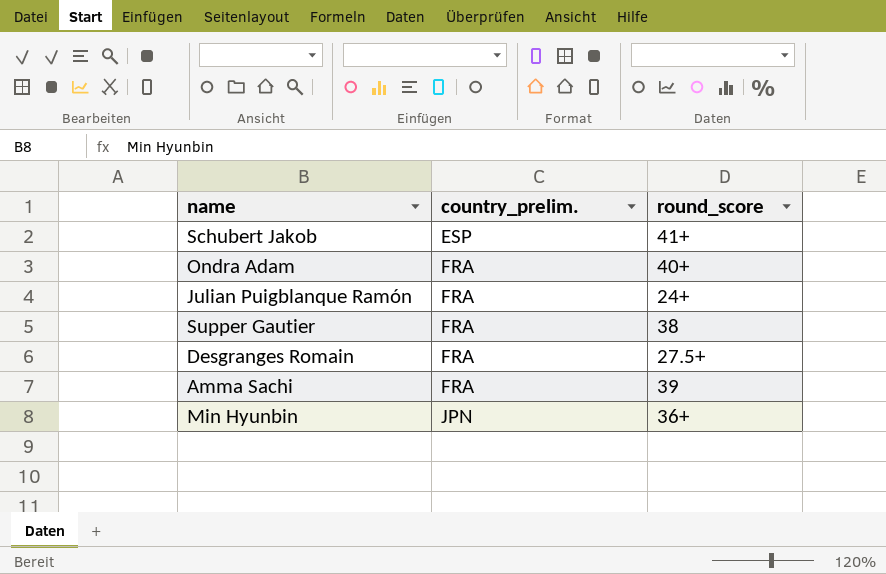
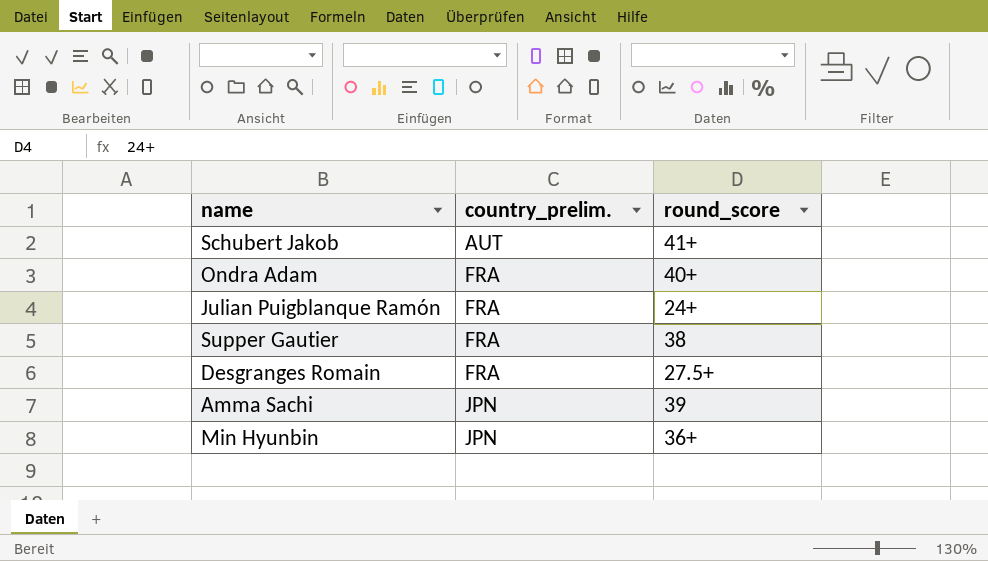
Schubert Jakob | country_prelim.: ESP -> AUT
Amma Sachi | country_prelim.: FRA -> JPN

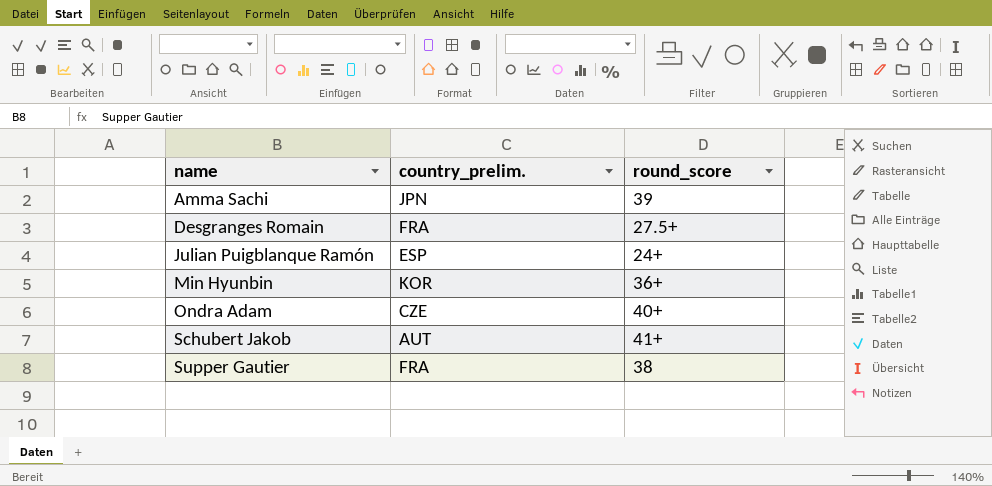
row order: country_prelim. ascending -> name ascending
Julian Puigblanque Ramón | country_prelim.: FRA -> ESP
Min Hyunbin | country_prelim.: JPN -> KOR
Ondra Adam | country_prelim.: FRA -> CZE

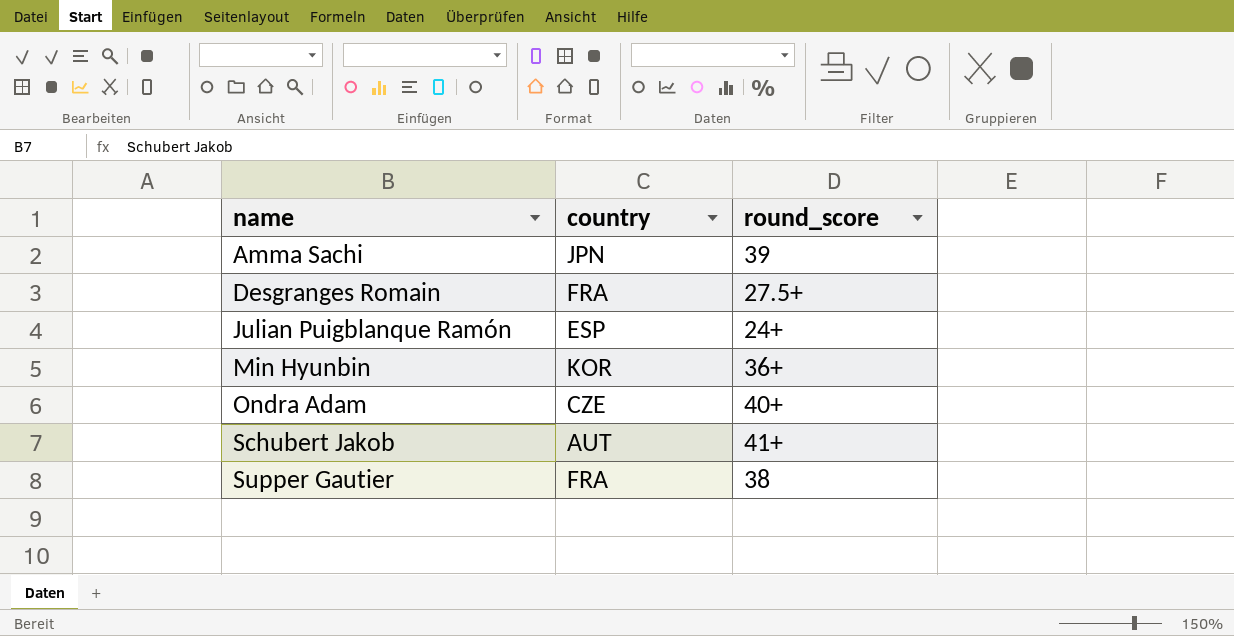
column name: country_prelim. -> country

